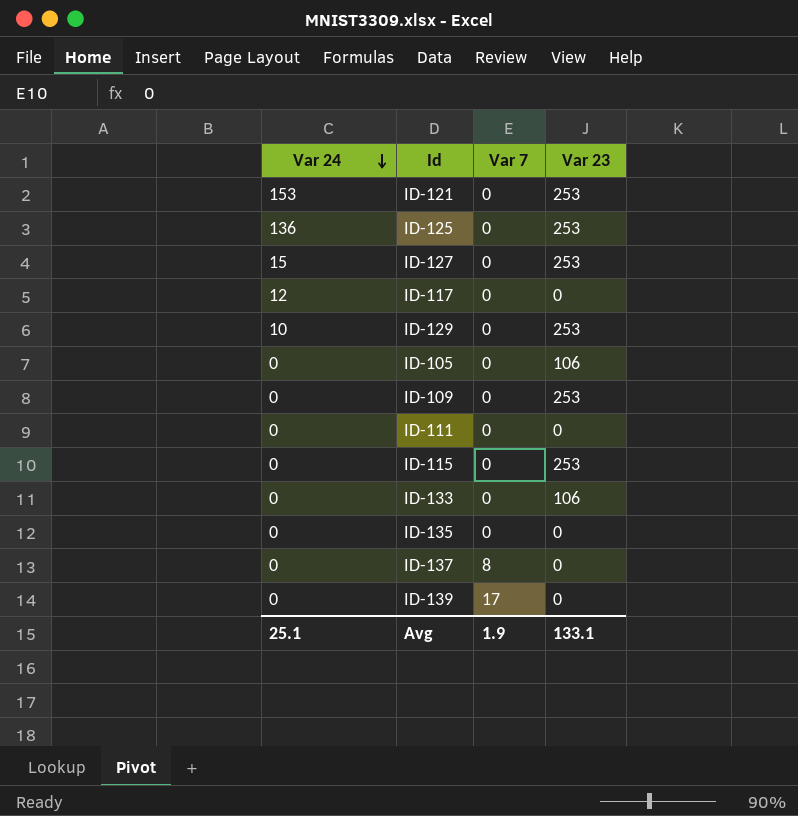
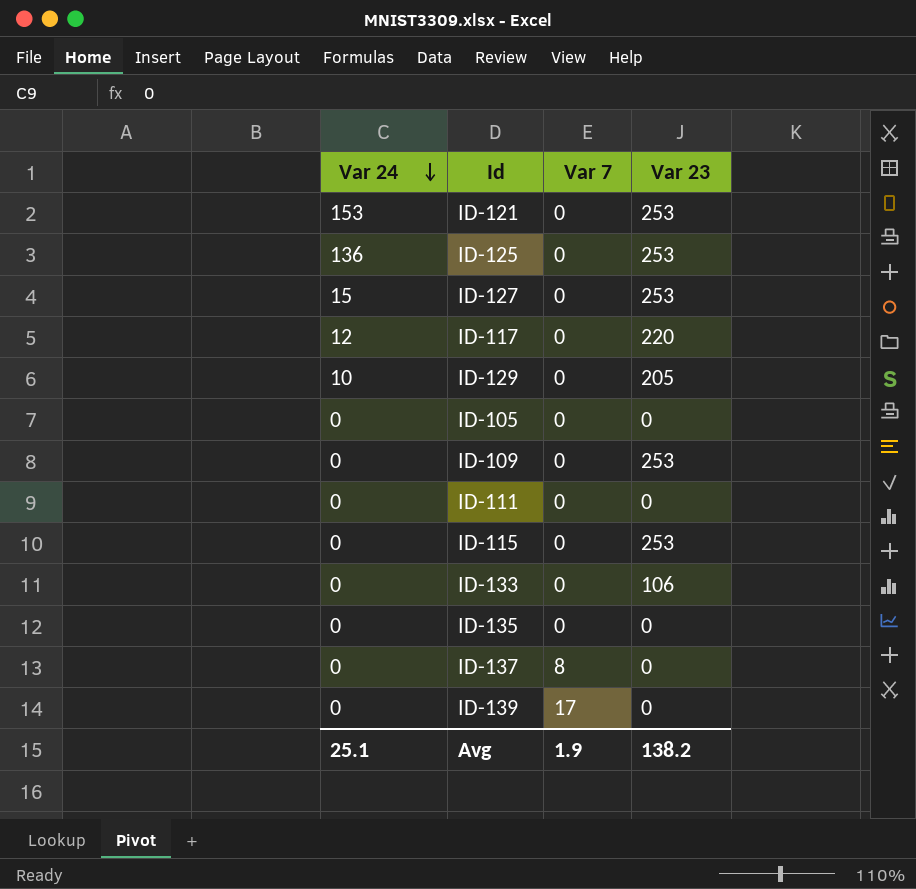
ID-117 | Var 23: 0 -> 220
ID-129 | Var 23: 253 -> 205
ID-105 | Var 23: 106 -> 0
Avg | Var 23: 133.1 -> 138.2

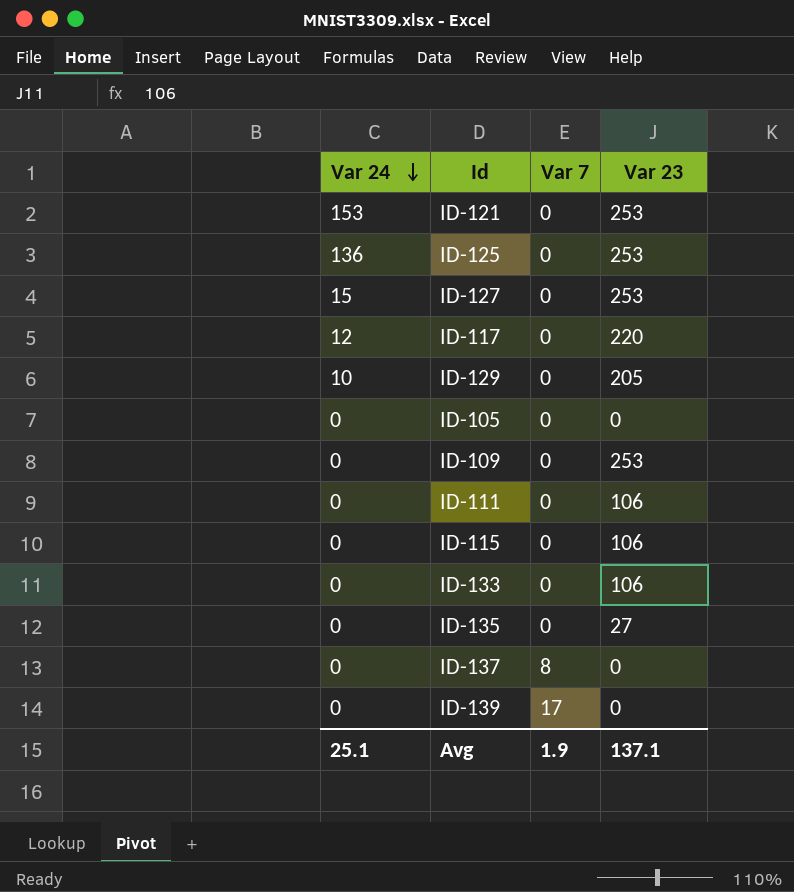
ID-111 | Var 23: 0 -> 106
ID-115 | Var 23: 253 -> 106
ID-135 | Var 23: 0 -> 27
Avg | Var 23: 138.2 -> 137.1

